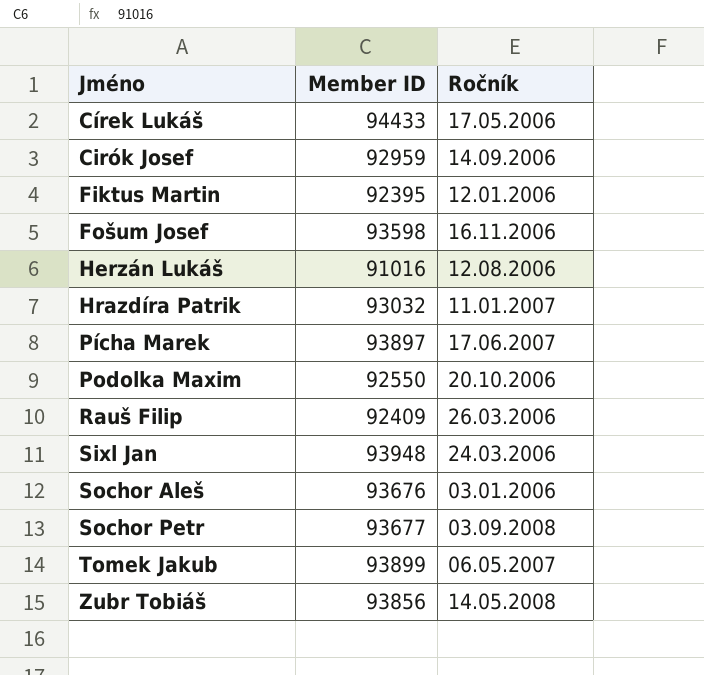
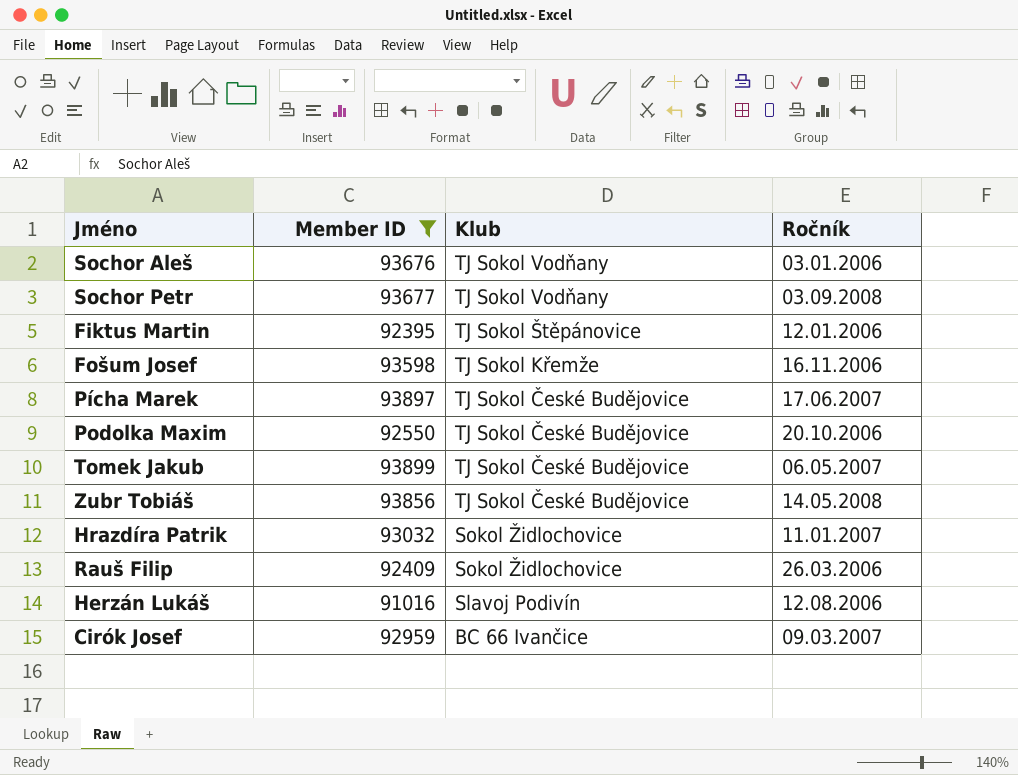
filter: none -> Member ID <= 93899
row order: Jméno ascending -> Klub descending
column Klub | position: none -> 3
Cirók Josef | Ročník: 14.09.2006 -> 09.03.2007

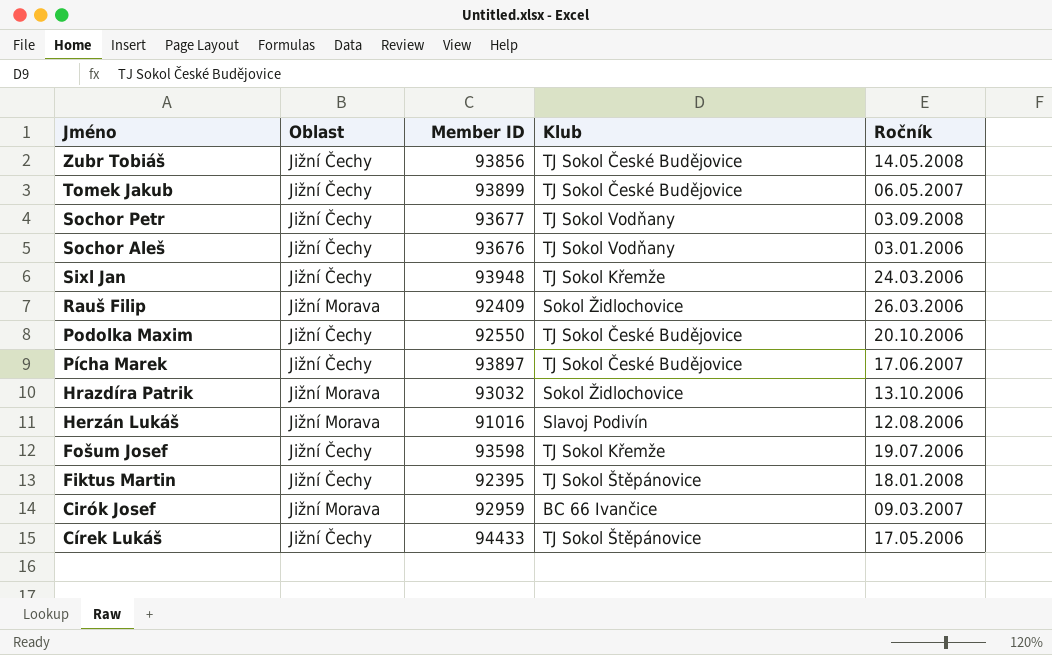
filter: Member ID <= 93899 -> none
row order: Klub descending -> Jméno descending
column Oblast | position: none -> 2
Hrazdíra Patrik | Ročník: 11.01.2007 -> 13.10.2006
Fošum Josef | Ročník: 16.11.2006 -> 19.07.2006
Fiktus Martin | Ročník: 12.01.2006 -> 18.01.2008

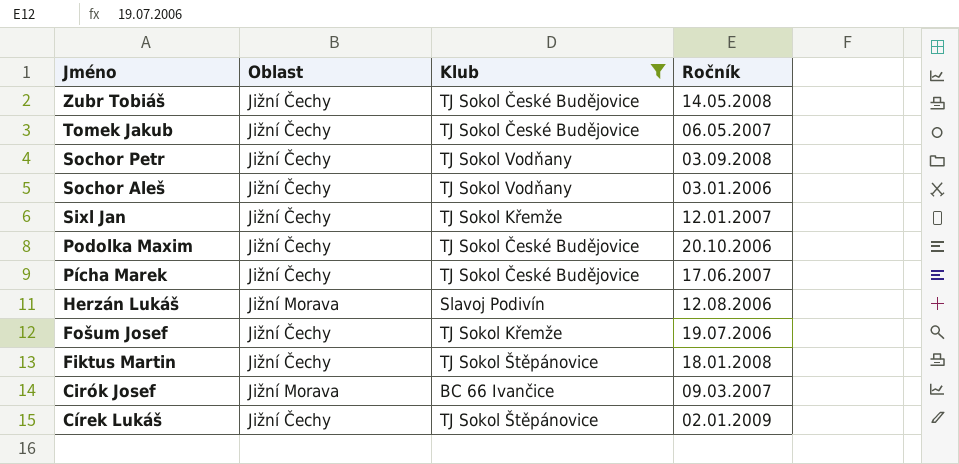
filter: none -> Klub != Sokol Židlochovice
column Member ID | position: 3 -> none
Sixl Jan | Ročník: 24.03.2006 -> 12.01.2007
Círek Lukáš | Ročník: 17.05.2006 -> 02.01.2009

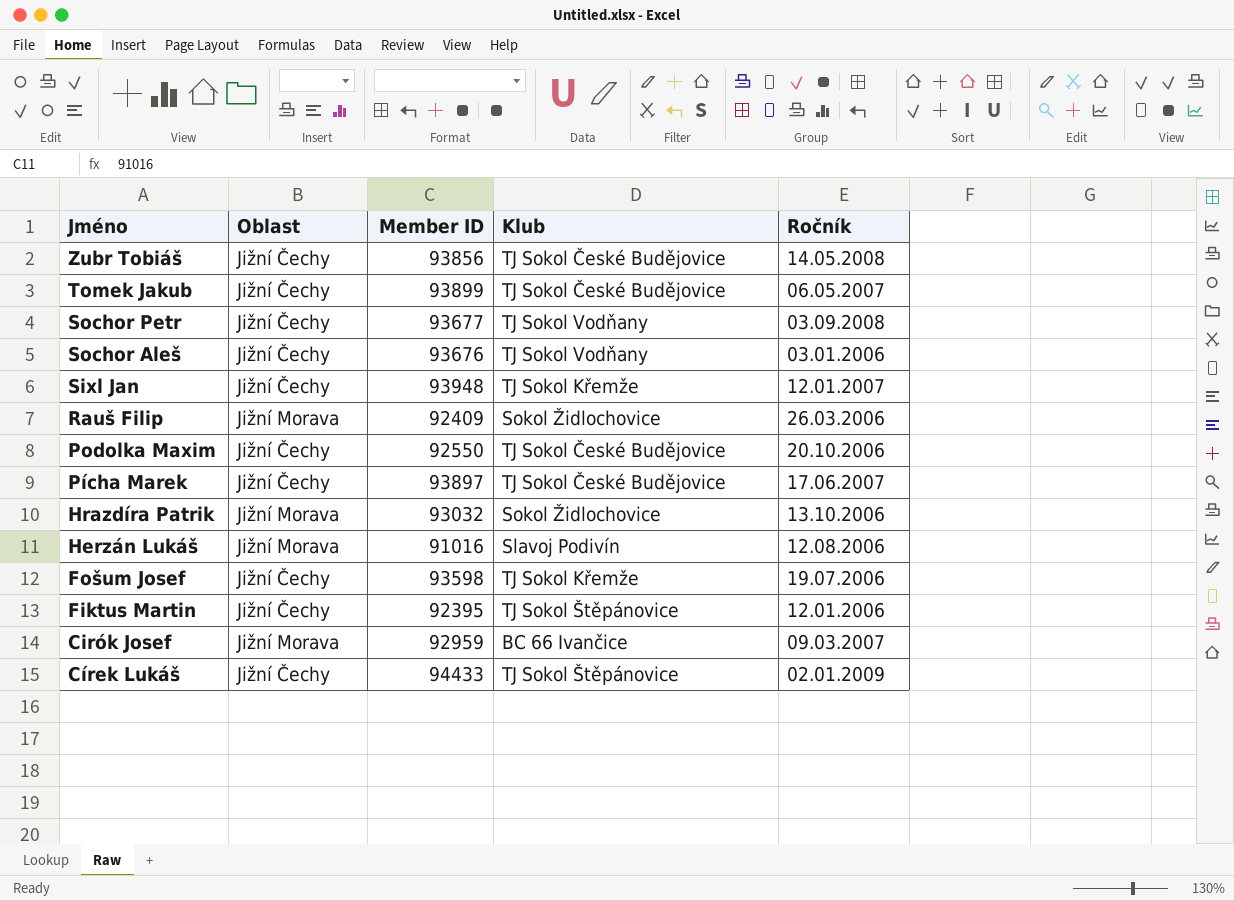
filter: Klub != Sokol Židlochovice -> none
column Member ID | position: none -> 3
Fiktus Martin | Ročník: 18.01.2008 -> 12.01.2006

